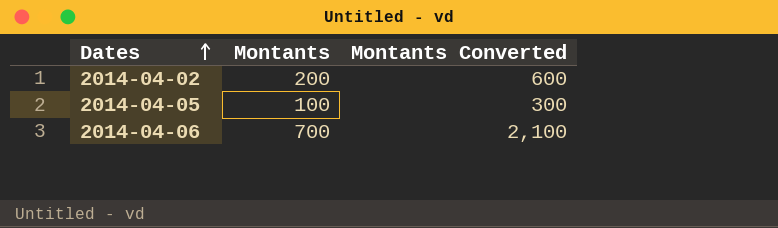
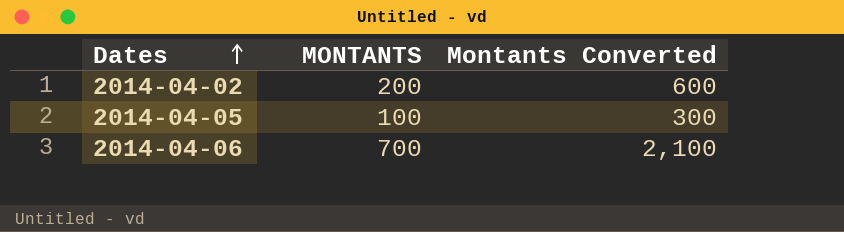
column name: Montants -> MONTANTS

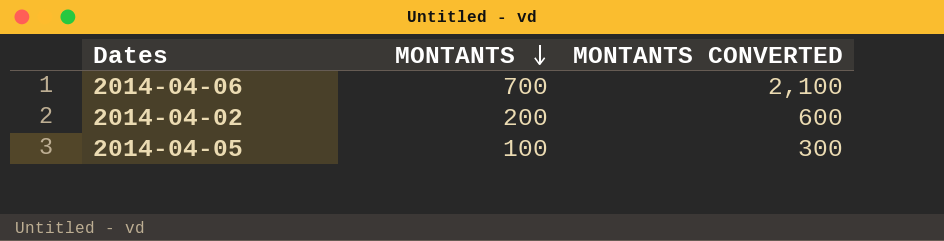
row order: Dates ascending -> MONTANTS descending
column name: Montants Converted -> MONTANTS CONVERTED

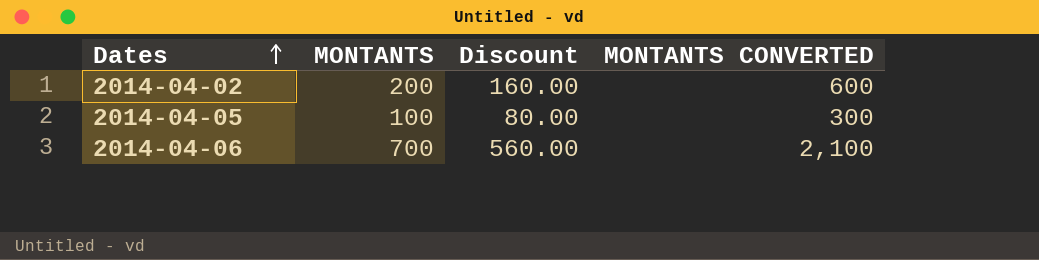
row order: MONTANTS descending -> Dates ascending
column Discount | formula: none -> [MONTANTS] * 0.8

